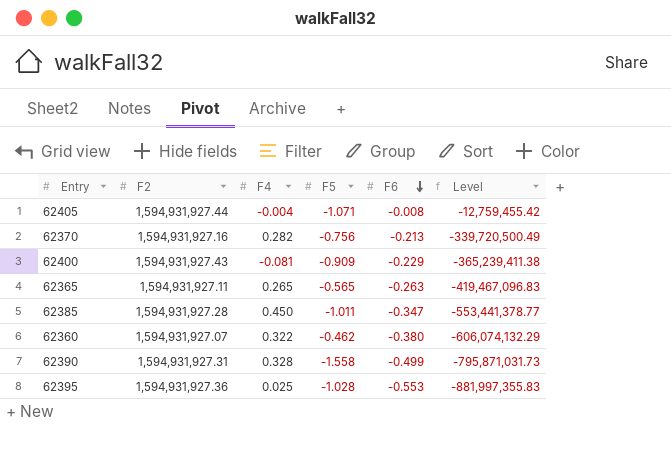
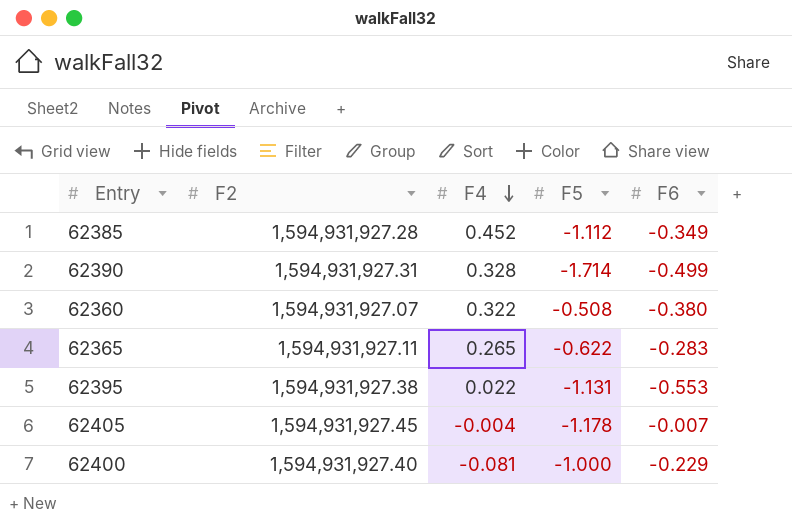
row order: F6 descending -> F4 descending
column Level | formula: [F2] * [F6] -> none
row 62370: 1,594,931,927.16 | 0.282 | -0.756 | -0.213 | -339,720,500.49 -> none
62385 | F4: 0.450 -> 0.452
62385 | F5: -1.011 -> -1.112
62385 | F6: -0.347 -> -0.349
62390 | F5: -1.558 -> -1.714
62360 | F5: -0.462 -> -0.508
62365 | F5: -0.565 -> -0.622
62365 | F6: -0.263 -> -0.283
62395 | F2: 1,594,931,927.36 -> 1,594,931,927.38
62395 | F4: 0.025 -> 0.022
62395 | F5: -1.028 -> -1.131
62405 | F2: 1,594,931,927.44 -> 1,594,931,927.45
62405 | F5: -1.071 -> -1.178
62405 | F6: -0.008 -> -0.007
62400 | F2: 1,594,931,927.43 -> 1,594,931,927.40
62400 | F5: -0.909 -> -1.000

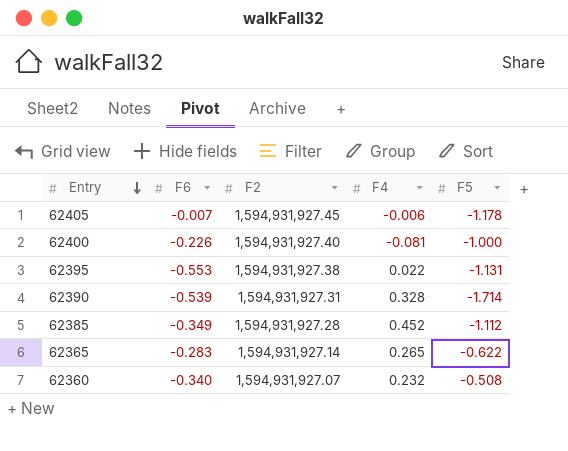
row order: F4 descending -> Entry descending
column F6 | position: 5 -> 2
62405 | F4: -0.004 -> -0.006
62400 | F6: -0.229 -> -0.226
62390 | F6: -0.499 -> -0.539
62365 | F2: 1,594,931,927.11 -> 1,594,931,927.14
62360 | F6: -0.380 -> -0.340
62360 | F4: 0.322 -> 0.232

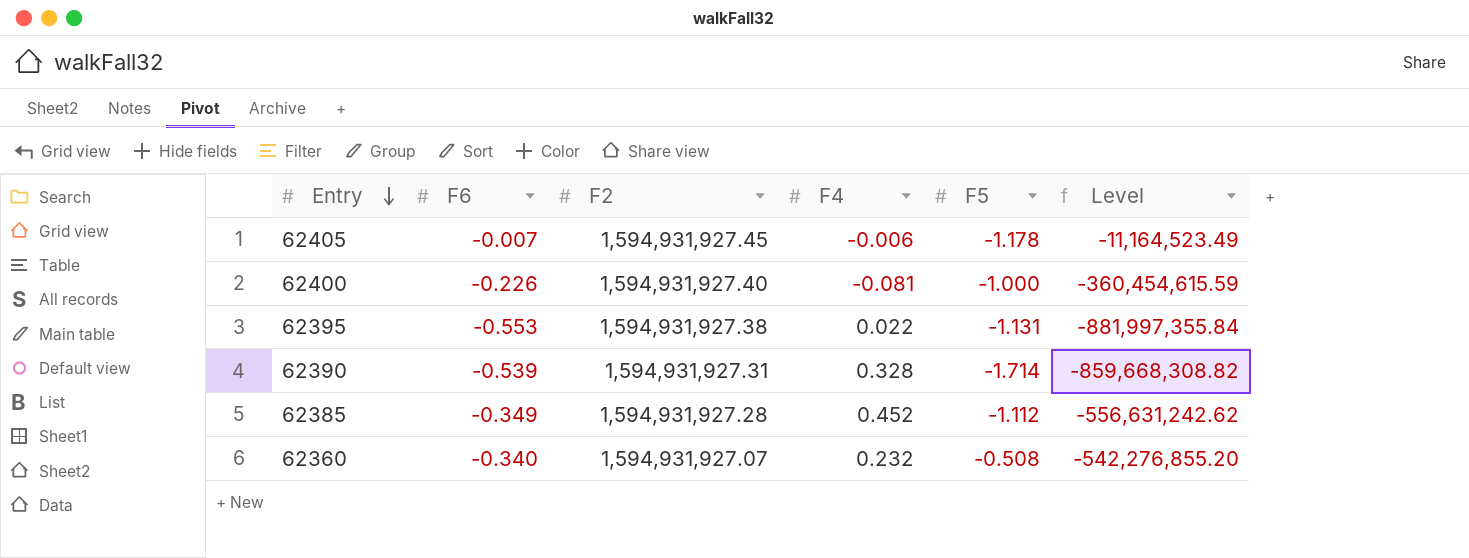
column Level | formula: none -> [F6] * [F2]
row 62365: -0.283 | 1,594,931,927.14 | 0.265 | -0.622 -> none

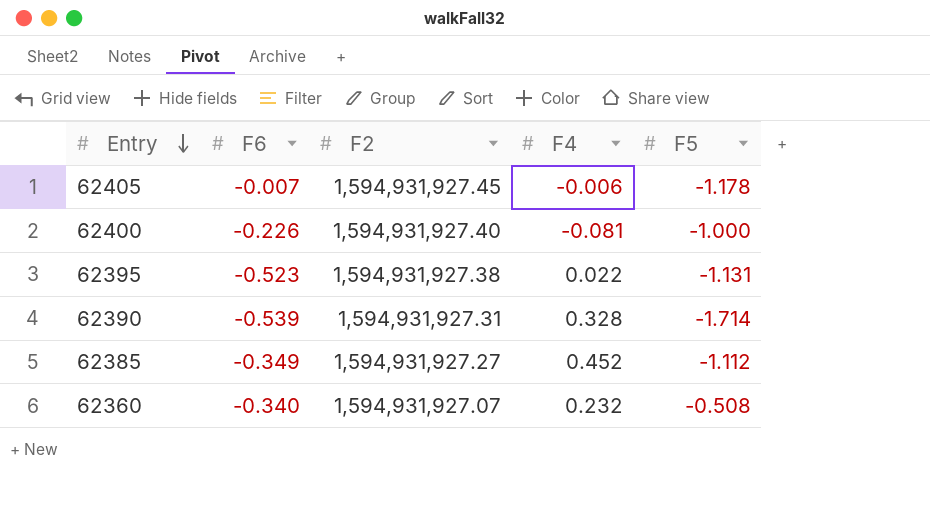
column Level | formula: [F6] * [F2] -> none
62395 | F6: -0.553 -> -0.523
62385 | F2: 1,594,931,927.28 -> 1,594,931,927.27

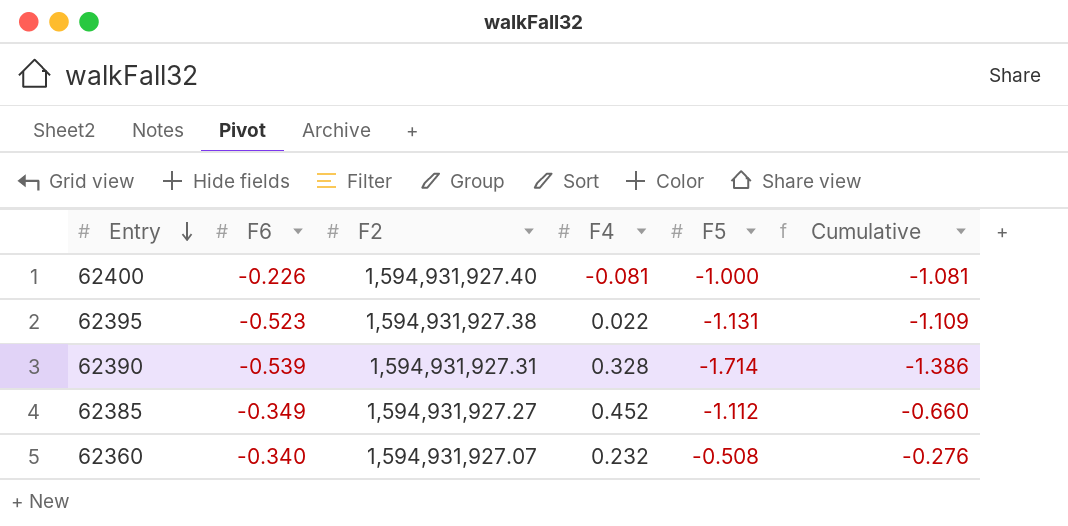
column Cumulative | formula: none -> [F4] + [F5]
row 62405: -0.007 | 1,594,931,927.45 | -0.006 | -1.178 -> none

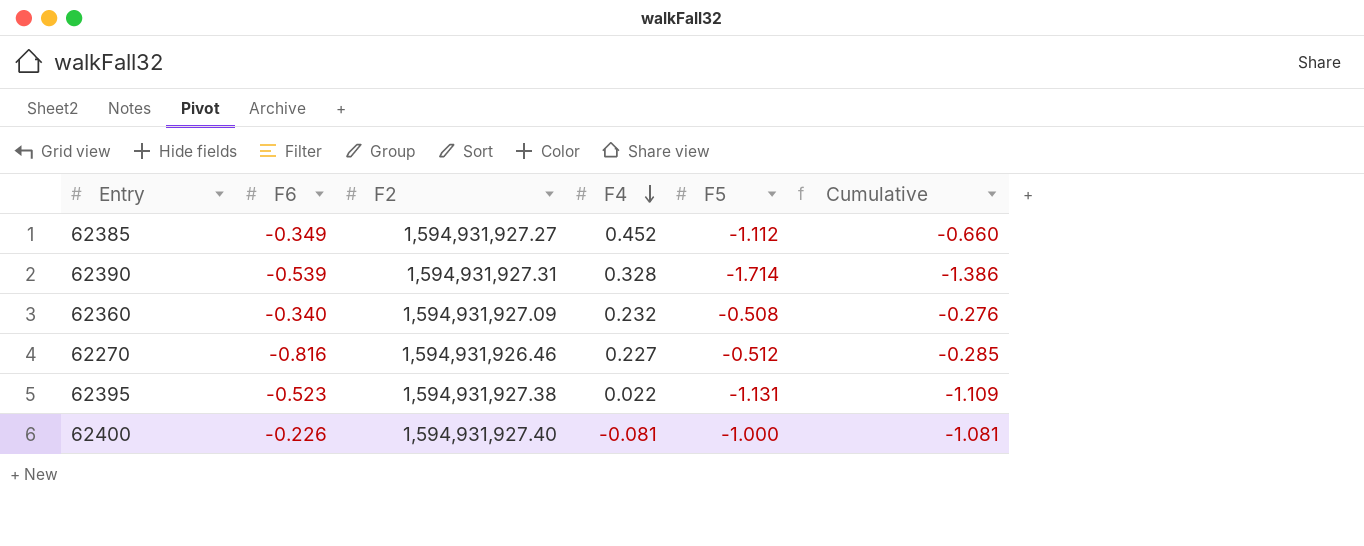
row order: Entry descending -> F4 descending
62360 | F2: 1,594,931,927.07 -> 1,594,931,927.09
row 62270: none -> -0.816 | 1,594,931,926.46 | 0.227 | -0.512 | -0.285

